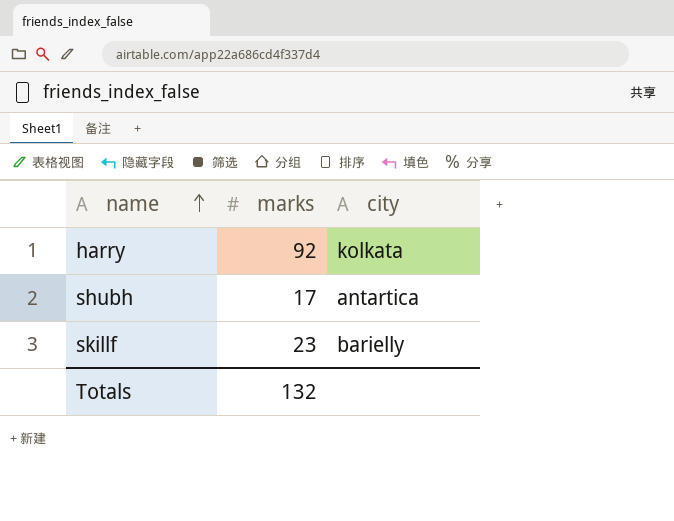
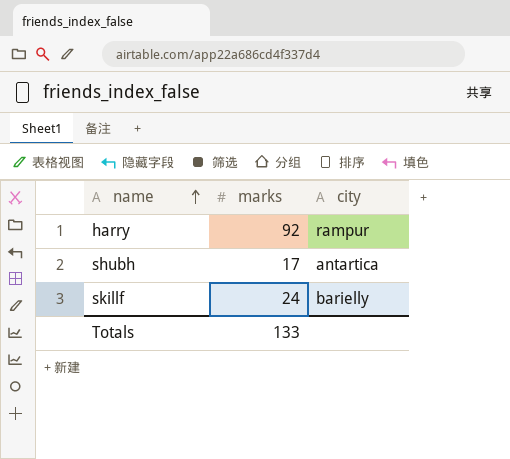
harry | city: kolkata -> rampur
skillf | marks: 23 -> 24
Totals | marks: 132 -> 133

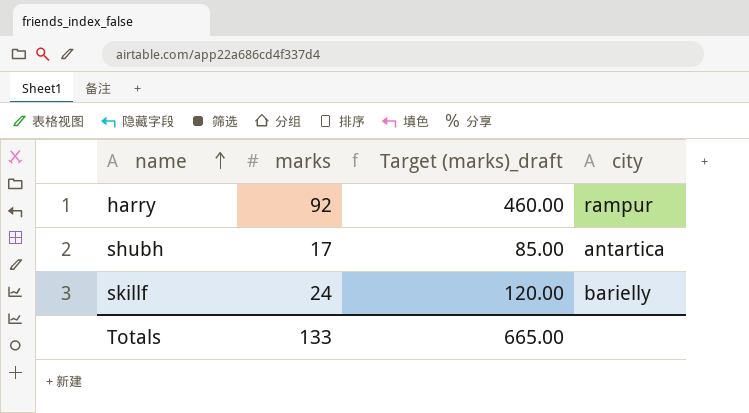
column Target (marks)_draft | formula: none -> [marks] * 5

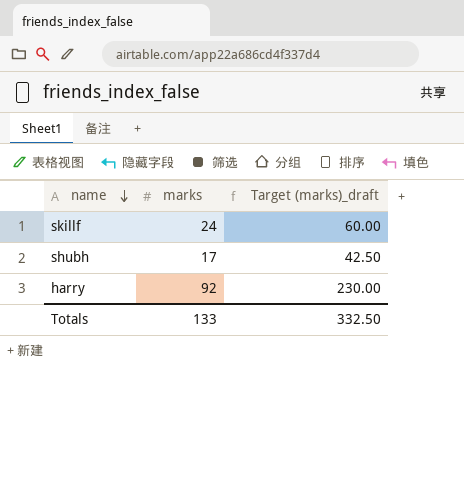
row order: name ascending -> name descending
column city | position: 4 -> none
column Target (marks)_draft | formula: [marks] * 5 -> [marks] * 2.5
Totals | Target (marks)_draft: 665.00 -> 332.50

